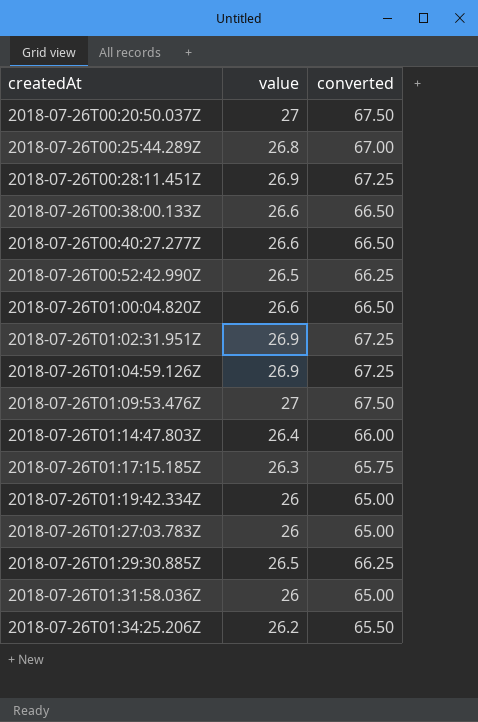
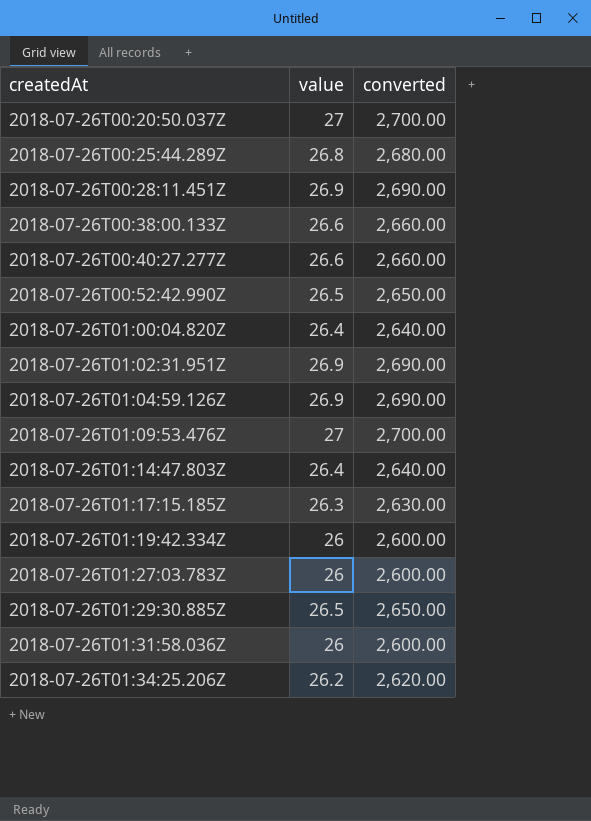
column converted | formula: [value] * 2.5 -> [value] * 100
2018-07-26T01:00:04.820Z | value: 26.6 -> 26.4

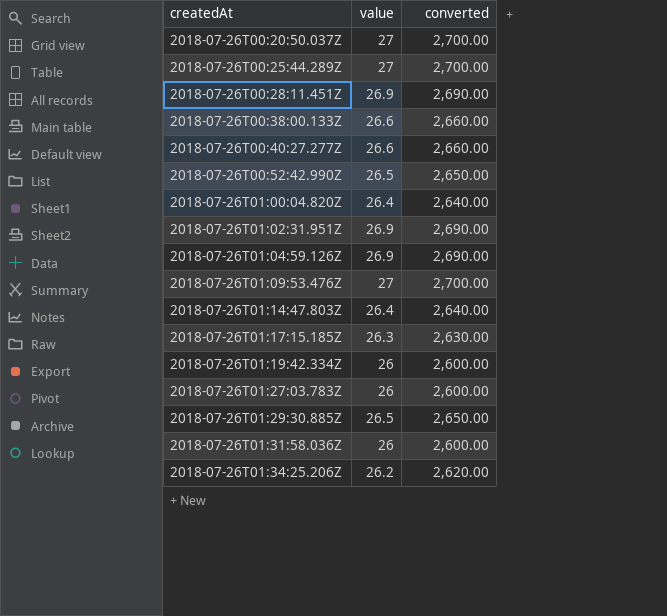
2018-07-26T00:25:44.289Z | value: 26.8 -> 27
2018-07-26T00:25:44.289Z | converted: 2,680.00 -> 2,700.00

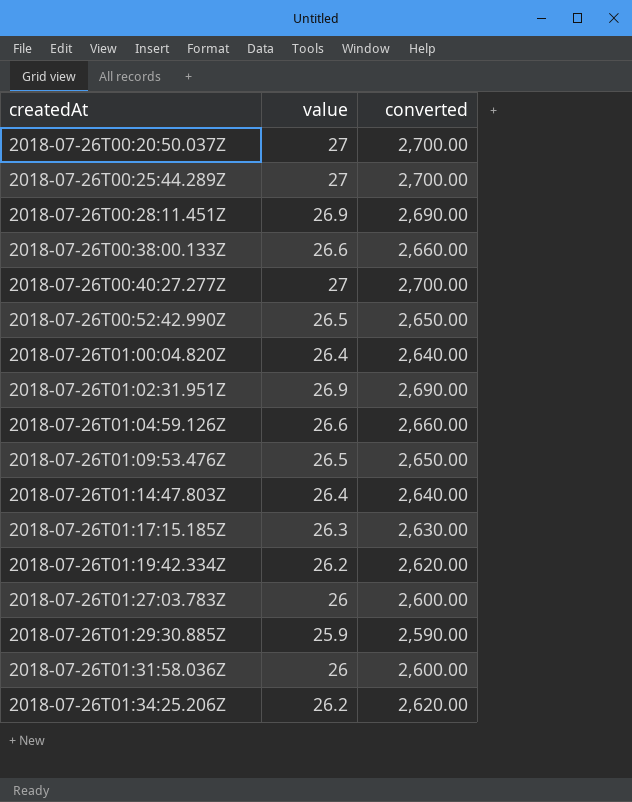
2018-07-26T00:40:27.277Z | value: 26.6 -> 27
2018-07-26T00:40:27.277Z | converted: 2,660.00 -> 2,700.00
2018-07-26T01:04:59.126Z | value: 26.9 -> 26.6
2018-07-26T01:04:59.126Z | converted: 2,690.00 -> 2,660.00
2018-07-26T01:09:53.476Z | value: 27 -> 26.5
2018-07-26T01:09:53.476Z | converted: 2,700.00 -> 2,650.00
2018-07-26T01:19:42.334Z | value: 26 -> 26.2
2018-07-26T01:19:42.334Z | converted: 2,600.00 -> 2,620.00
2018-07-26T01:29:30.885Z | value: 26.5 -> 25.9
2018-07-26T01:29:30.885Z | converted: 2,650.00 -> 2,590.00

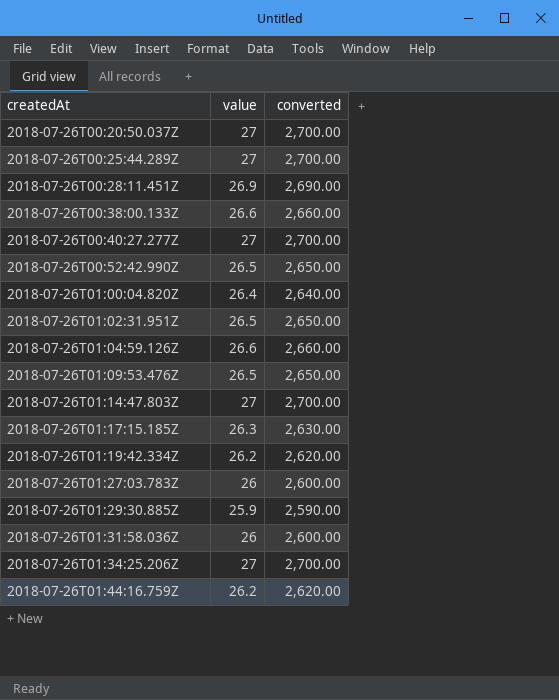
2018-07-26T01:02:31.951Z | value: 26.9 -> 26.5
2018-07-26T01:02:31.951Z | converted: 2,690.00 -> 2,650.00
2018-07-26T01:14:47.803Z | value: 26.4 -> 27
2018-07-26T01:14:47.803Z | converted: 2,640.00 -> 2,700.00
2018-07-26T01:34:25.206Z | value: 26.2 -> 27
2018-07-26T01:34:25.206Z | converted: 2,620.00 -> 2,700.00
row 2018-07-26T01:44:16.759Z: none -> 26.2 | 2,620.00

